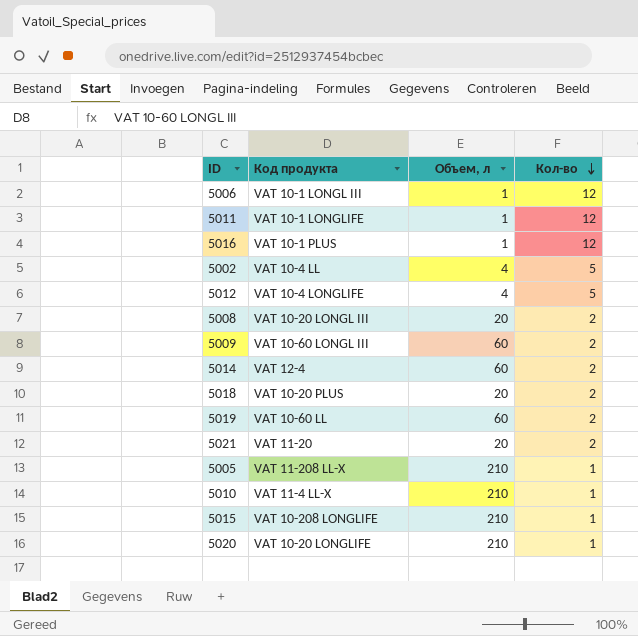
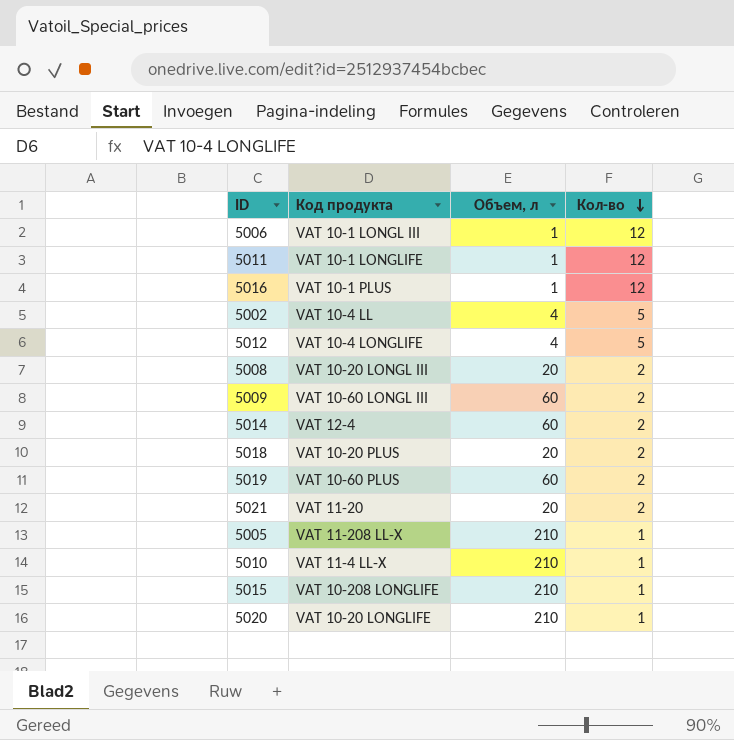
5019 | Код продукта: VAT 10-60 LL -> VAT 10-60 PLUS

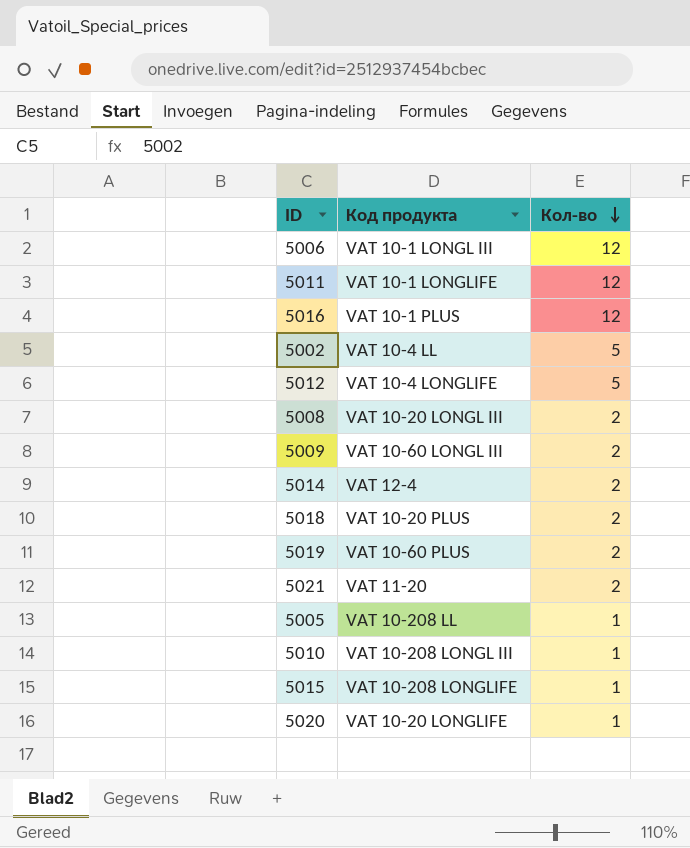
column Объем, л | position: 3 -> none
5005 | Код продукта: VAT 11-208 LL-X -> VAT 10-208 LL
5010 | Код продукта: VAT 11-4 LL-X -> VAT 10-208 LONGL III

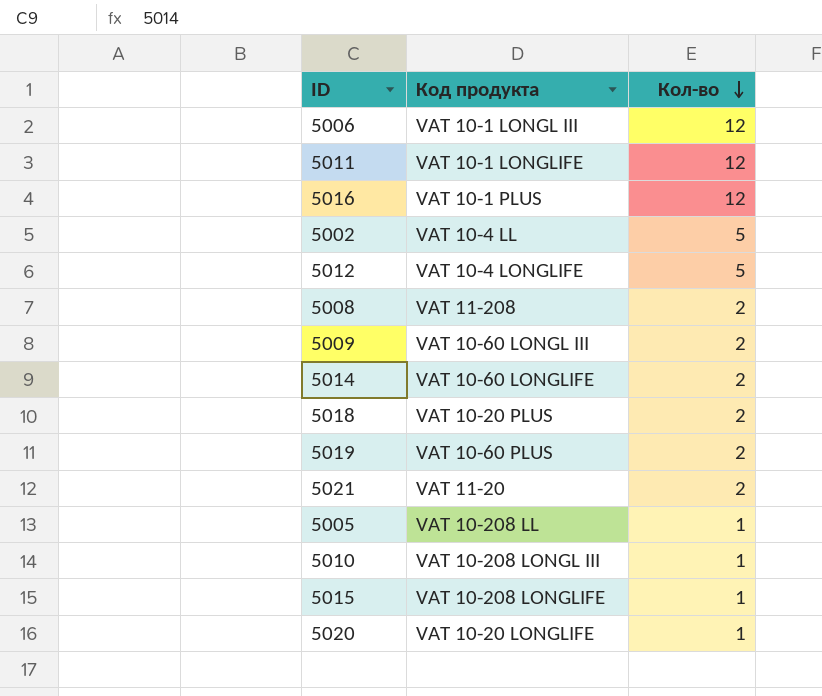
5008 | Код продукта: VAT 10-20 LONGL III -> VAT 11-208
5014 | Код продукта: VAT 12-4 -> VAT 10-60 LONGLIFE

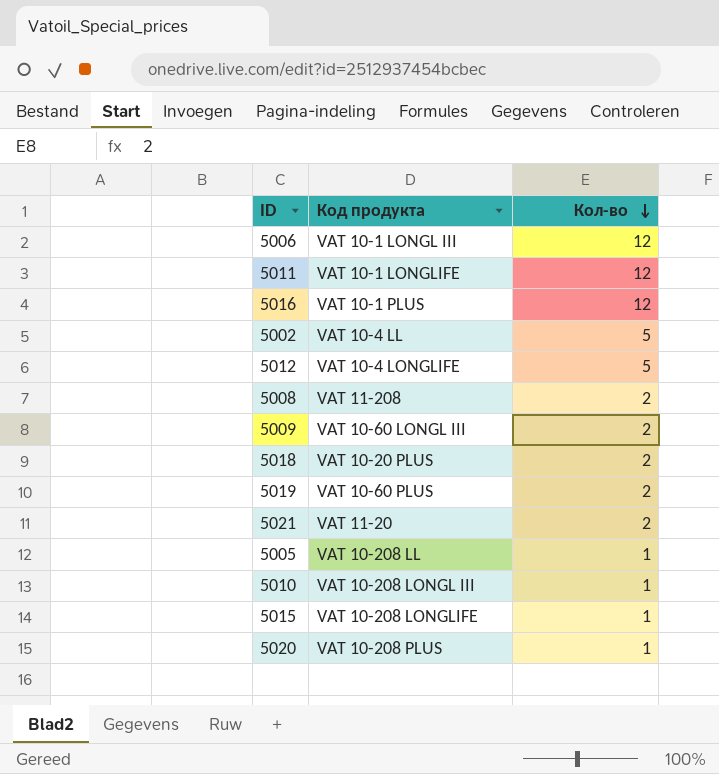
row 5014: VAT 10-60 LONGLIFE | 2 -> none
5020 | Код продукта: VAT 10-20 LONGLIFE -> VAT 10-208 PLUS

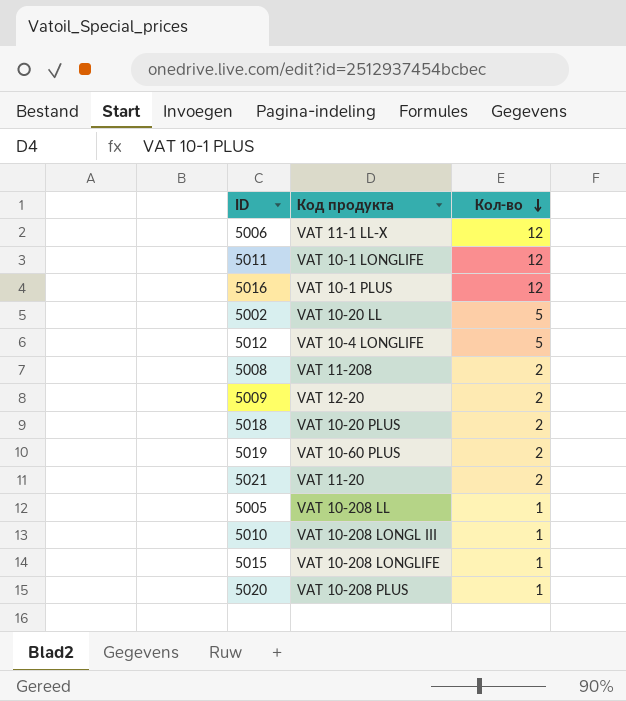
5006 | Код продукта: VAT 10-1 LONGL III -> VAT 11-1 LL-X
5002 | Код продукта: VAT 10-4 LL -> VAT 10-20 LL
5009 | Код продукта: VAT 10-60 LONGL III -> VAT 12-20

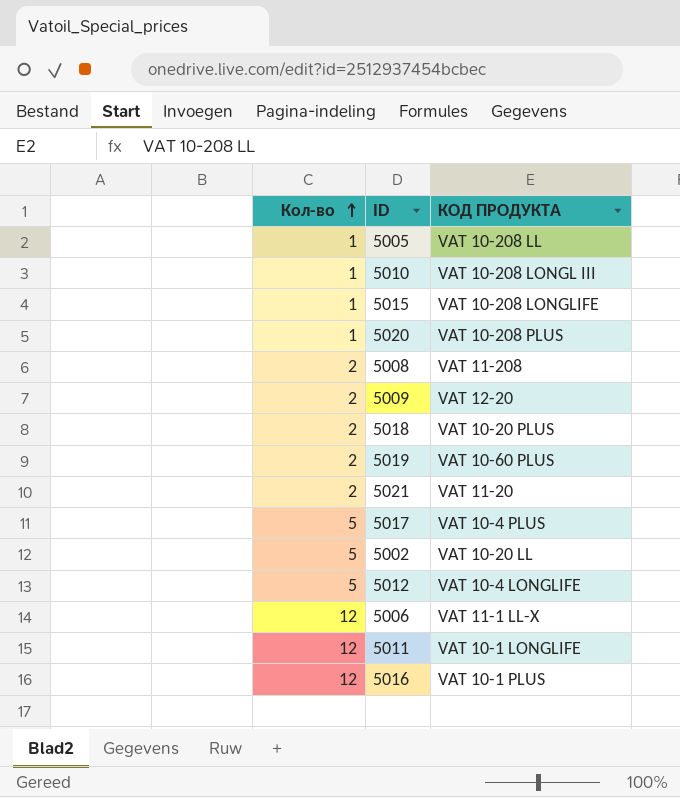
row order: Кол-во descending -> Кол-во ascending
column Кол-во | position: 3 -> 1
column name: Код продукта -> КОД ПРОДУКТА
row 5017: none -> 5 | VAT 10-4 PLUS

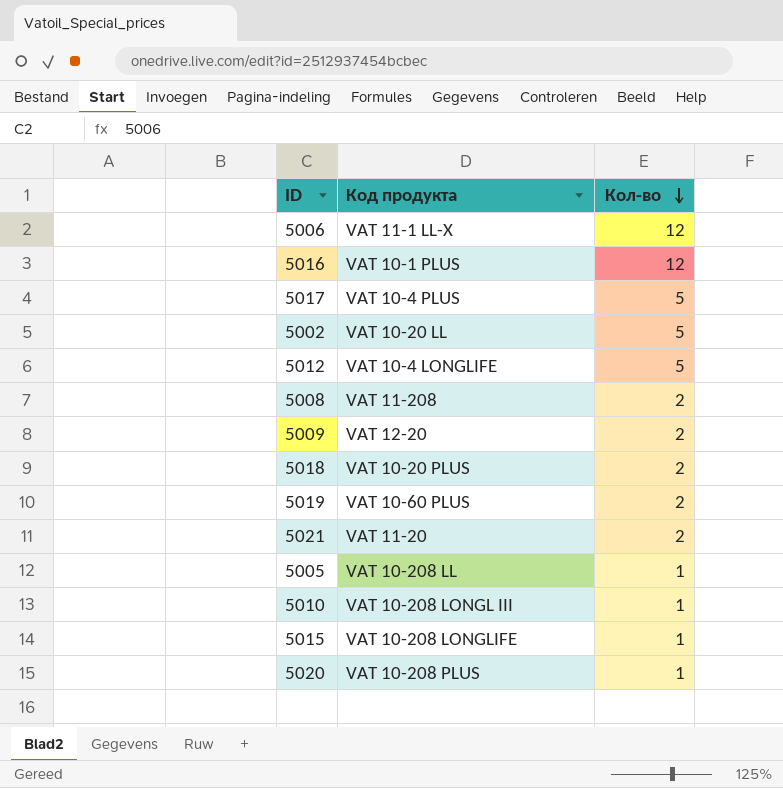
row order: Кол-во ascending -> Кол-во descending
column name: КОД ПРОДУКТА -> Код продукта
column Кол-во | position: 1 -> 3
row 5011: 12 | VAT 10-1 LONGLIFE -> none

